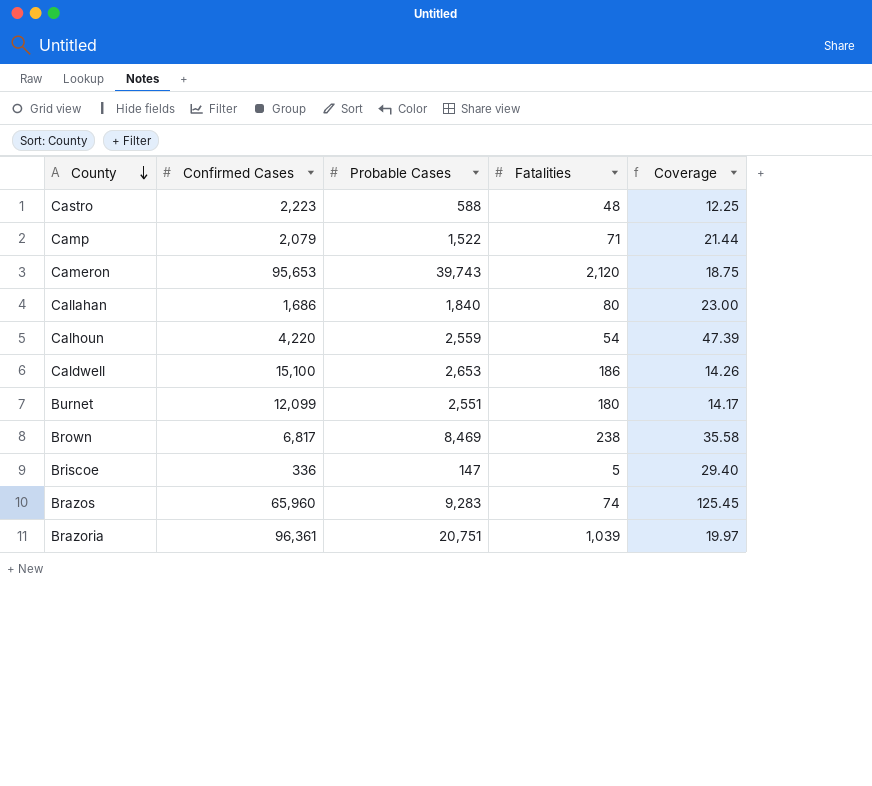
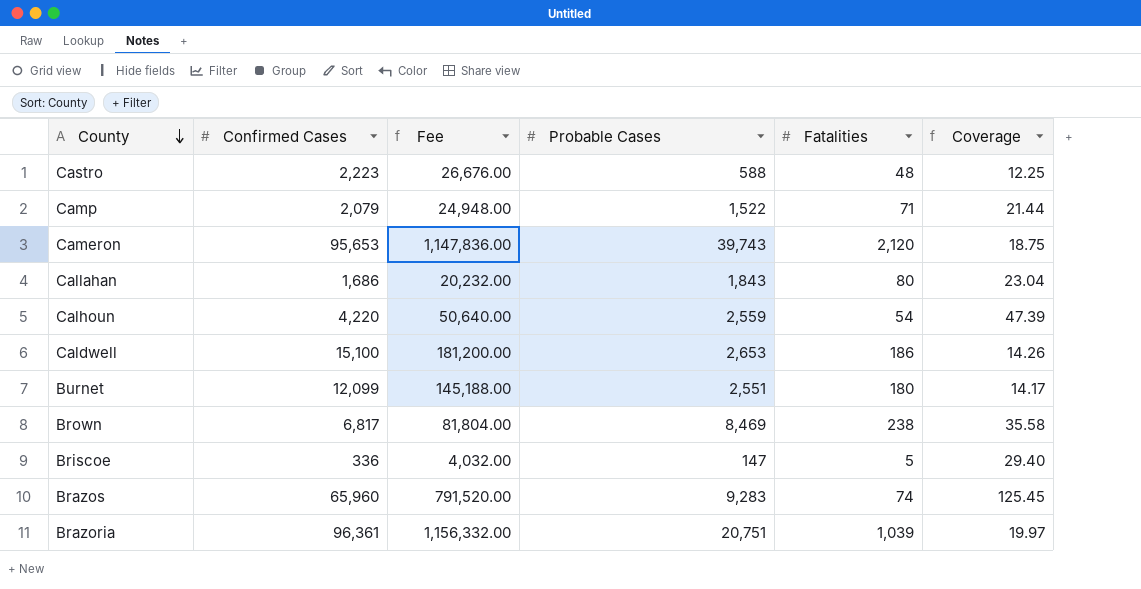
column Fee | formula: none -> [Confirmed Cases] * 12
Callahan | Probable Cases: 1,840 -> 1,843
Callahan | Coverage: 23.00 -> 23.04

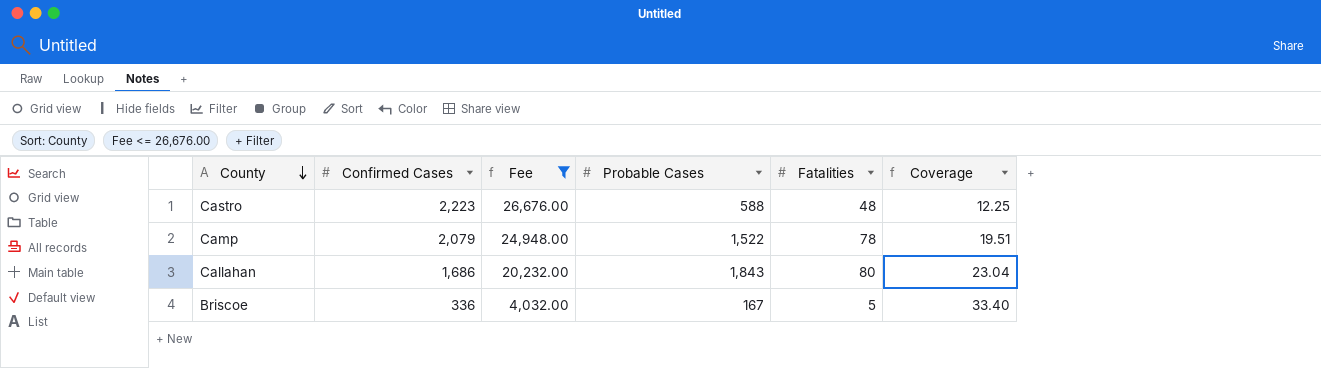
filter: none -> Fee <= 26,676.00
Camp | Fatalities: 71 -> 78
Camp | Coverage: 21.44 -> 19.51
Briscoe | Probable Cases: 147 -> 167
Briscoe | Coverage: 29.40 -> 33.40

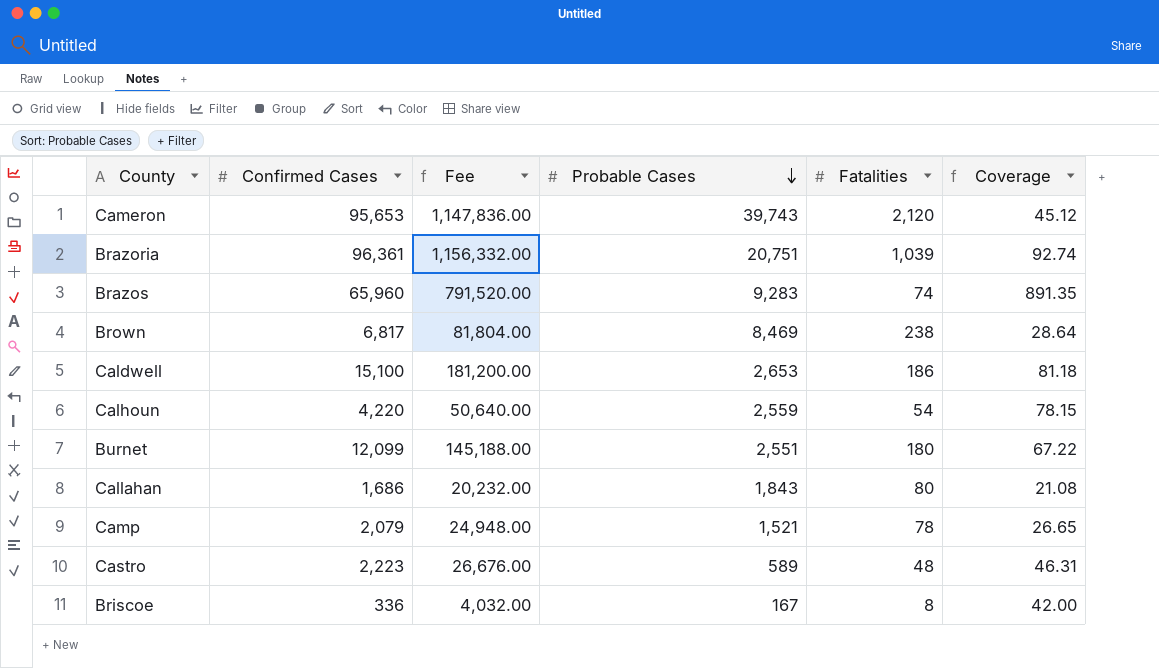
filter: Fee <= 26,676.00 -> none
row order: County descending -> Probable Cases descending
column Coverage | formula: [Probable Cases] / [Fatalities] -> [Confirmed Cases] / [Fatalities]
Camp | Probable Cases: 1,522 -> 1,521
Castro | Probable Cases: 588 -> 589
Briscoe | Fatalities: 5 -> 8

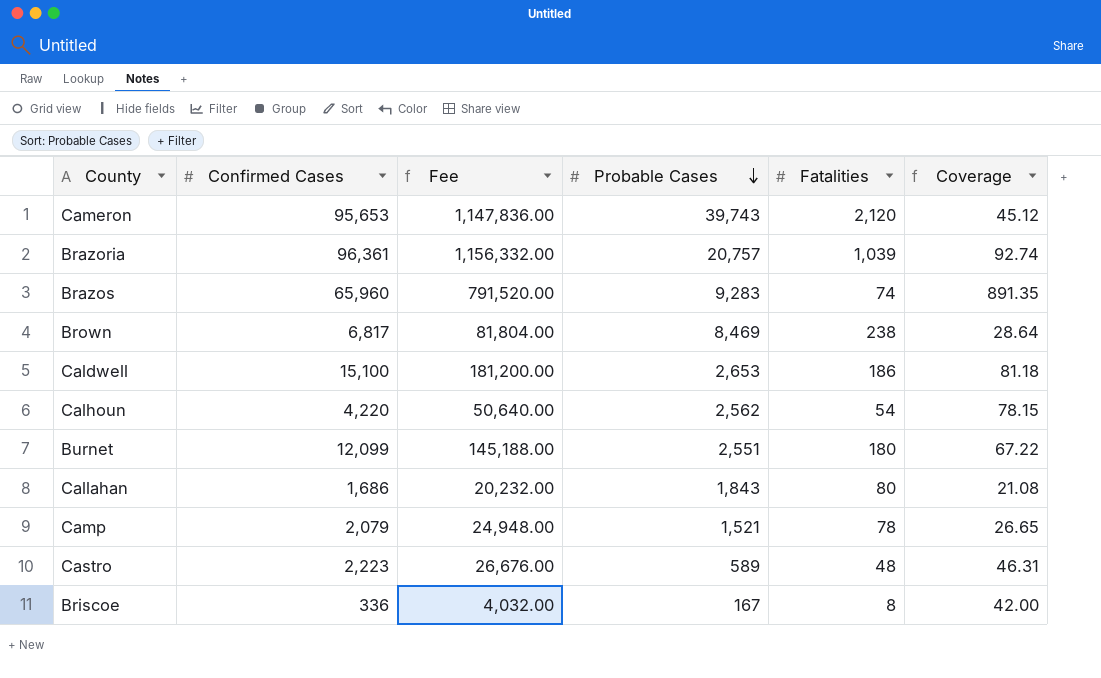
Brazoria | Probable Cases: 20,751 -> 20,757
Calhoun | Probable Cases: 2,559 -> 2,562

